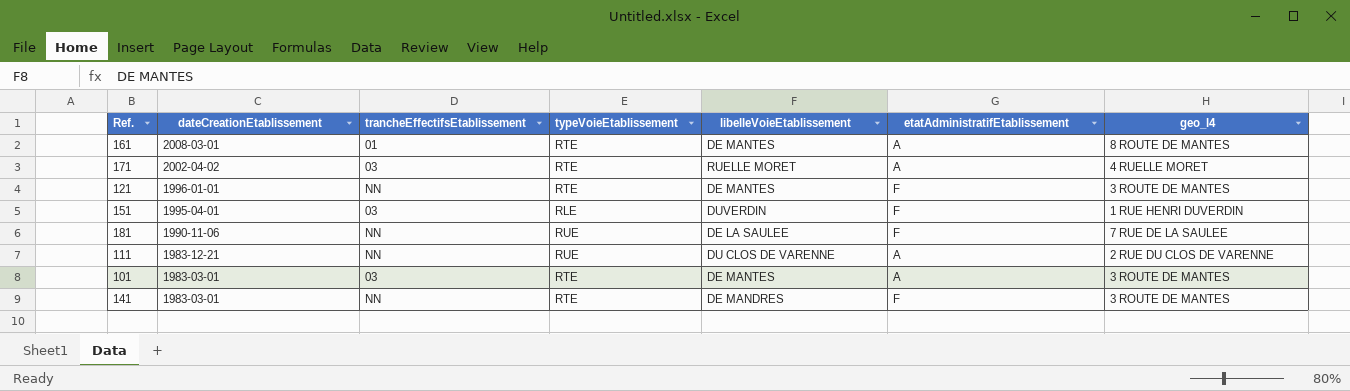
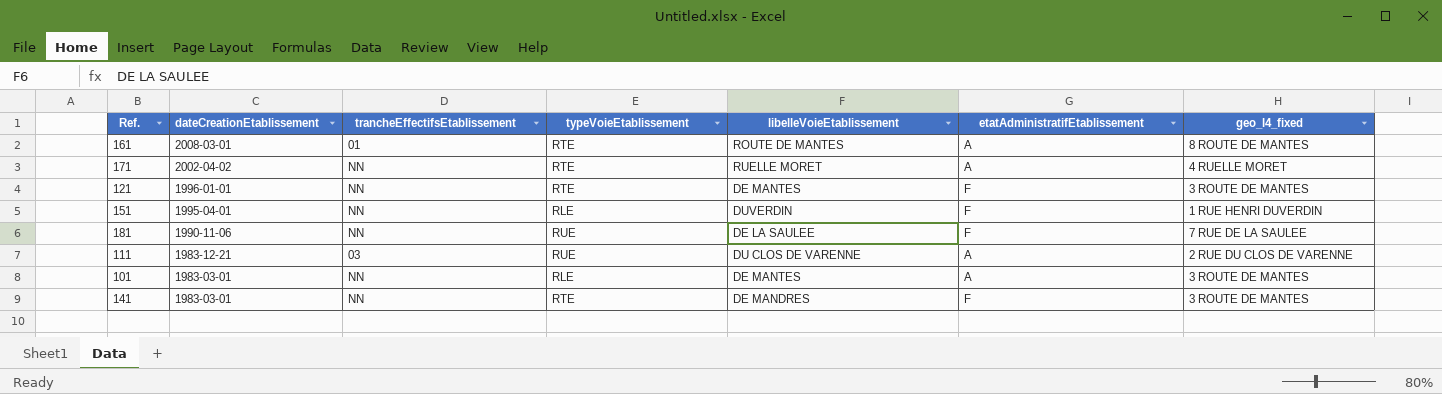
column name: geo_l4 -> geo_l4_fixed
161 | libelleVoieEtablissement: DE MANTES -> ROUTE DE MANTES
171 | trancheEffectifsEtablissement: 03 -> NN
151 | trancheEffectifsEtablissement: 03 -> NN
111 | trancheEffectifsEtablissement: NN -> 03
101 | trancheEffectifsEtablissement: 03 -> NN
101 | typeVoieEtablissement: RTE -> RLE

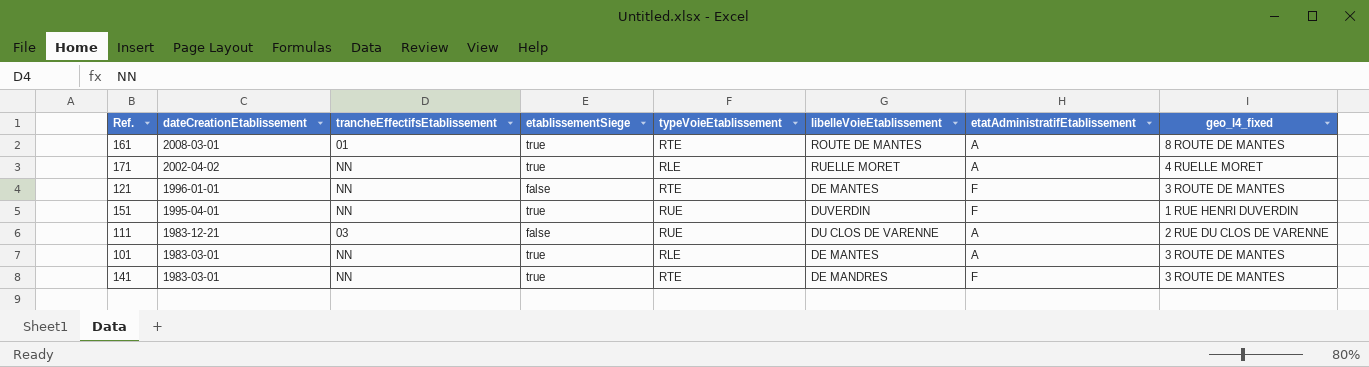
column etablissementSiege | position: none -> 4
row 181: 1990-11-06 | NN | RUE | DE LA SAULEE | F | 7 RUE DE LA SAULEE -> none
171 | typeVoieEtablissement: RTE -> RLE
151 | typeVoieEtablissement: RLE -> RUE

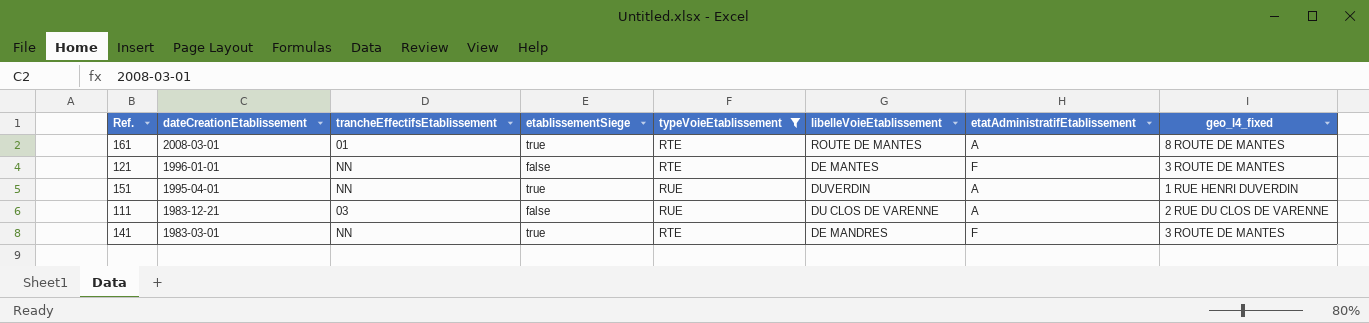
filter: none -> typeVoieEtablissement != RLE
151 | etatAdministratifEtablissement: F -> A

